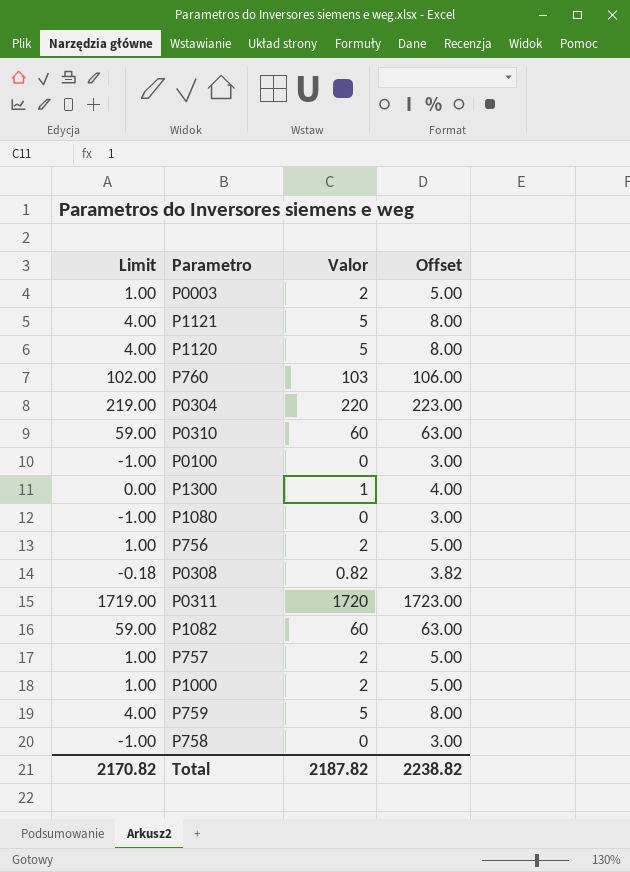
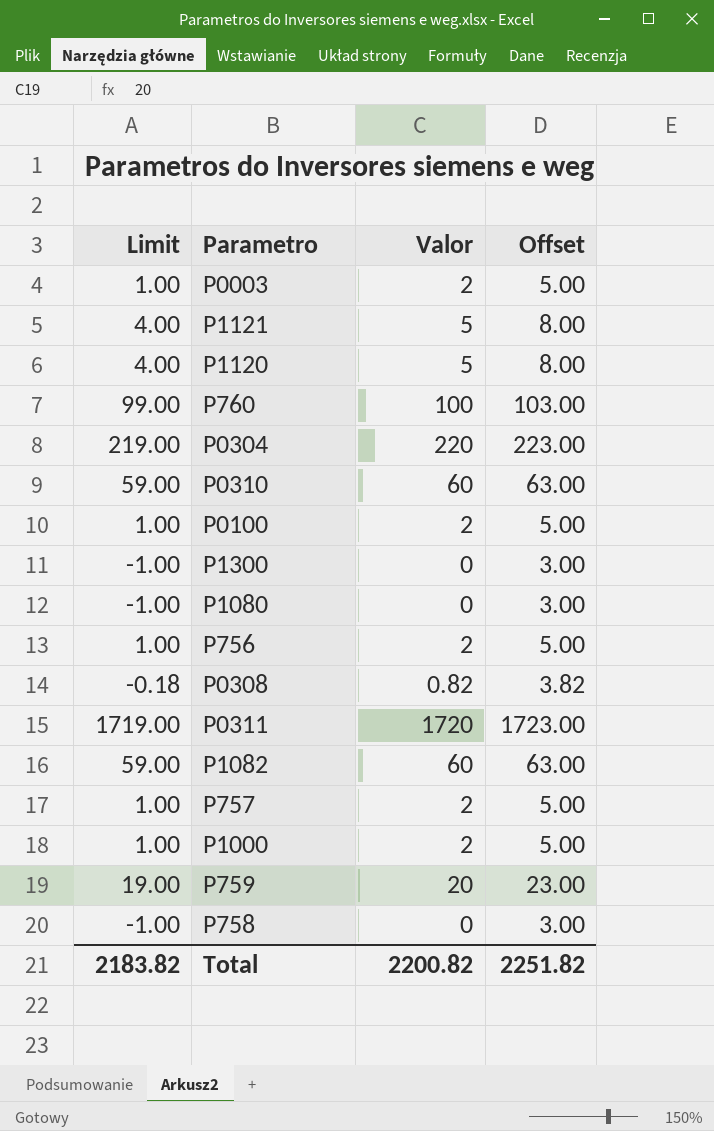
P760 | Limit: 102.00 -> 99.00
P760 | Valor: 103 -> 100
P760 | Offset: 106.00 -> 103.00
P0100 | Limit: -1.00 -> 1.00
P0100 | Valor: 0 -> 2
P0100 | Offset: 3.00 -> 5.00
P1300 | Limit: 0.00 -> -1.00
P1300 | Valor: 1 -> 0
P1300 | Offset: 4.00 -> 3.00
P759 | Limit: 4.00 -> 19.00
P759 | Valor: 5 -> 20
P759 | Offset: 8.00 -> 23.00
Total | Limit: 2170.82 -> 2183.82
Total | Valor: 2187.82 -> 2200.82
Total | Offset: 2238.82 -> 2251.82

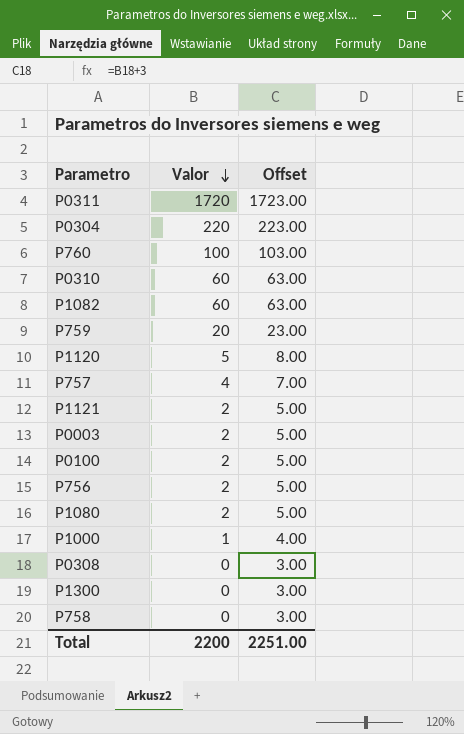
row order: none -> Valor descending
column Limit | formula: [Valor] - 1 -> none
P757 | Valor: 2 -> 4
P757 | Offset: 5.00 -> 7.00
P1121 | Valor: 5 -> 2
P1121 | Offset: 8.00 -> 5.00
P1080 | Valor: 0 -> 2
P1080 | Offset: 3.00 -> 5.00
P1000 | Valor: 2 -> 1
P1000 | Offset: 5.00 -> 4.00
P0308 | Valor: 0.82 -> 0
P0308 | Offset: 3.82 -> 3.00
Total | Valor: 2200.82 -> 2200
Total | Offset: 2251.82 -> 2251.00

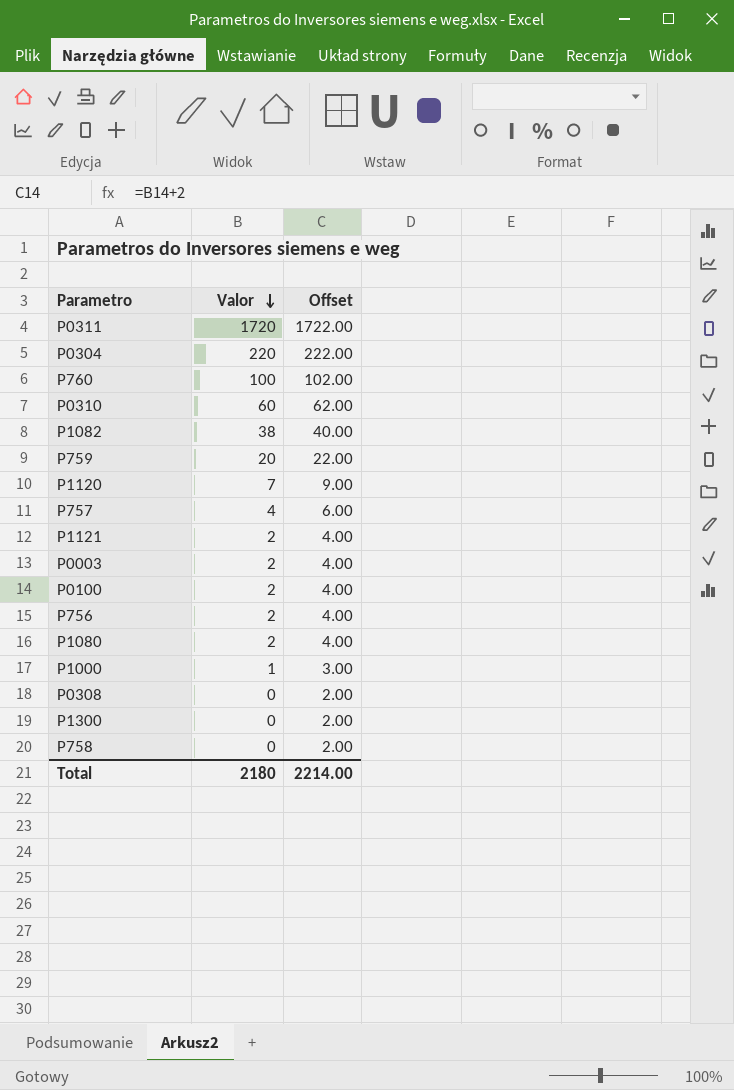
column Offset | formula: [Valor] + 3 -> [Valor] + 2
P1082 | Valor: 60 -> 38
P1120 | Valor: 5 -> 7
Total | Valor: 2200 -> 2180
Total | Offset: 2251.00 -> 2214.00

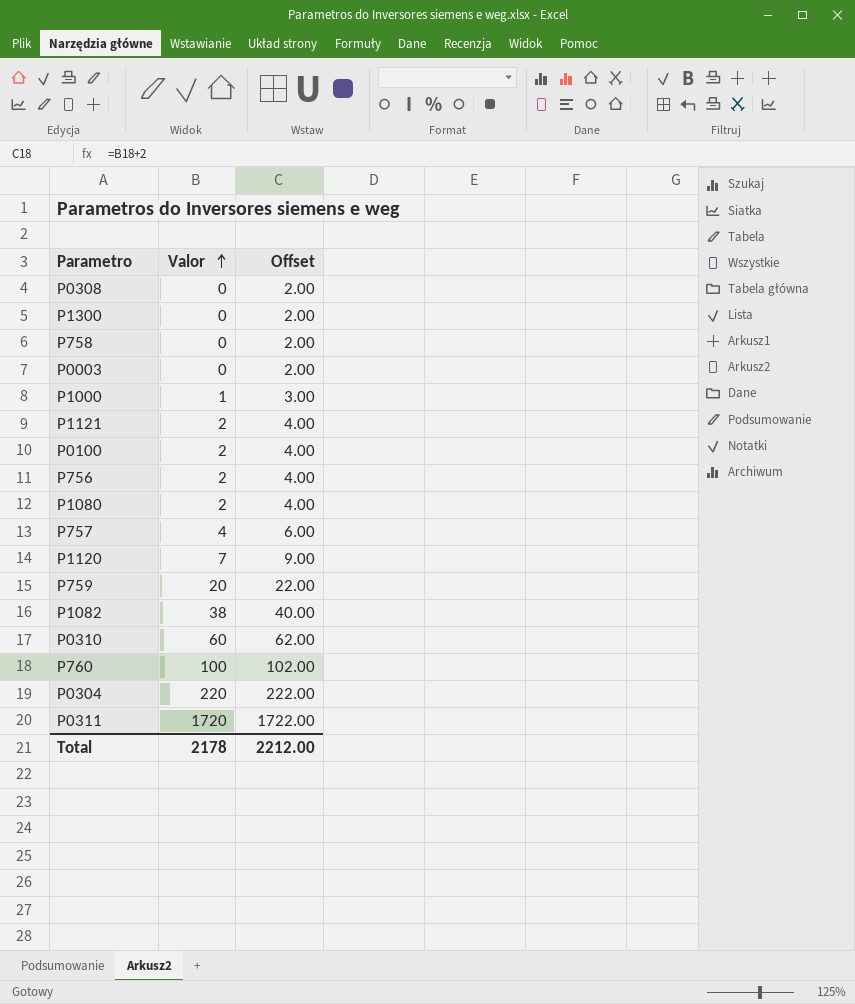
row order: Valor descending -> Valor ascending
P0003 | Valor: 2 -> 0
P0003 | Offset: 4.00 -> 2.00
Total | Valor: 2180 -> 2178
Total | Offset: 2214.00 -> 2212.00

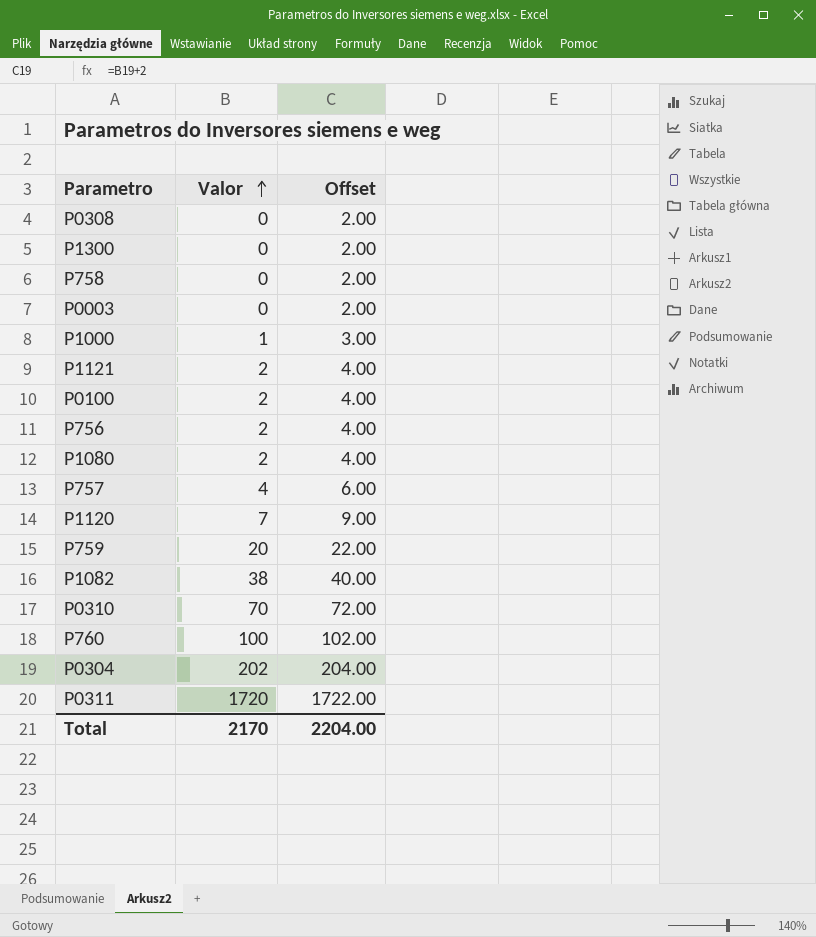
P0310 | Valor: 60 -> 70
P0310 | Offset: 62.00 -> 72.00
P0304 | Valor: 220 -> 202
P0304 | Offset: 222.00 -> 204.00
Total | Valor: 2178 -> 2170
Total | Offset: 2212.00 -> 2204.00

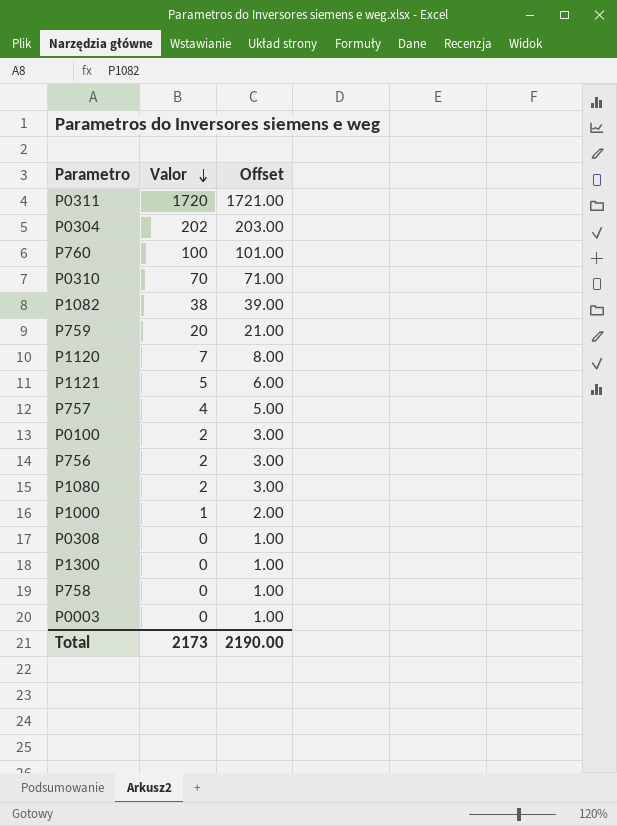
row order: Valor ascending -> Valor descending
column Offset | formula: [Valor] + 2 -> [Valor] + 1
P1121 | Valor: 2 -> 5
Total | Valor: 2170 -> 2173
Total | Offset: 2204.00 -> 2190.00

